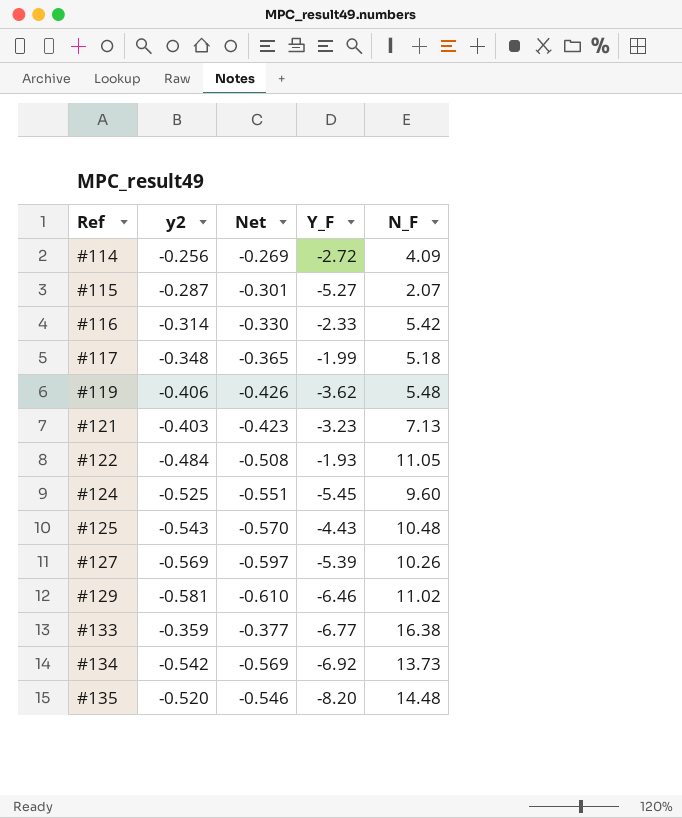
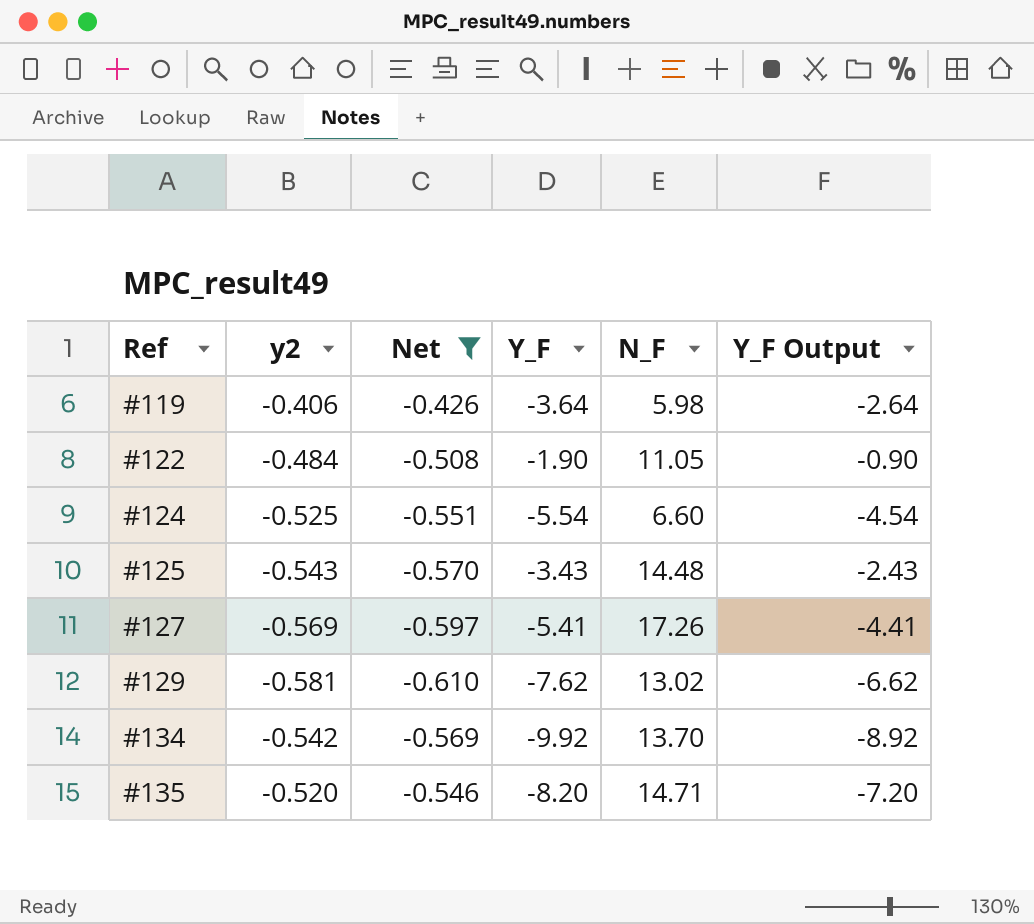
filter: none -> Net <= -0.426
column Y_F Output | formula: none -> [Y_F] + 1
#119 | Y_F: -3.62 -> -3.64
#119 | N_F: 5.48 -> 5.98
#122 | Y_F: -1.93 -> -1.90
#124 | Y_F: -5.45 -> -5.54
#124 | N_F: 9.60 -> 6.60
#125 | Y_F: -4.43 -> -3.43
#125 | N_F: 10.48 -> 14.48
#127 | Y_F: -5.39 -> -5.41
#127 | N_F: 10.26 -> 17.26
#129 | Y_F: -6.46 -> -7.62
#129 | N_F: 11.02 -> 13.02
#134 | Y_F: -6.92 -> -9.92
#134 | N_F: 13.73 -> 13.70
#135 | N_F: 14.48 -> 14.71

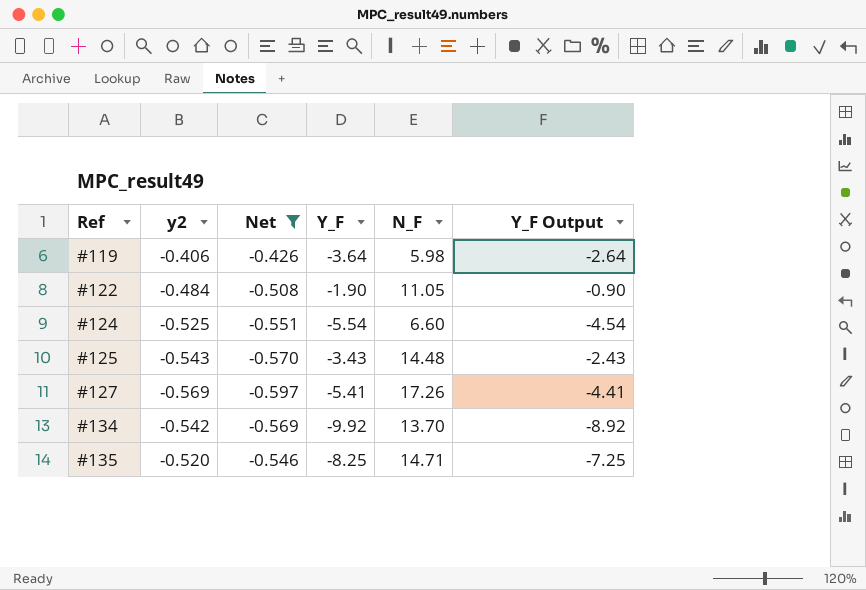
row #129: -0.581 | -0.610 | -7.62 | 13.02 | -6.62 -> none
#135 | Y_F: -8.20 -> -8.25
#135 | Y_F Output: -7.20 -> -7.25

